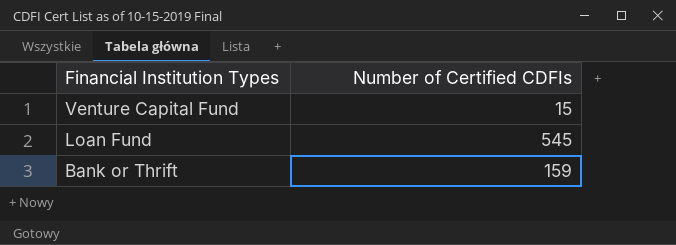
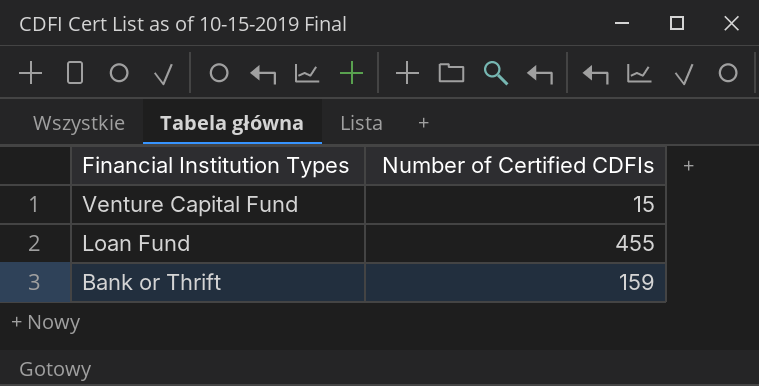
Loan Fund | Number of Certified CDFIs: 545 -> 455

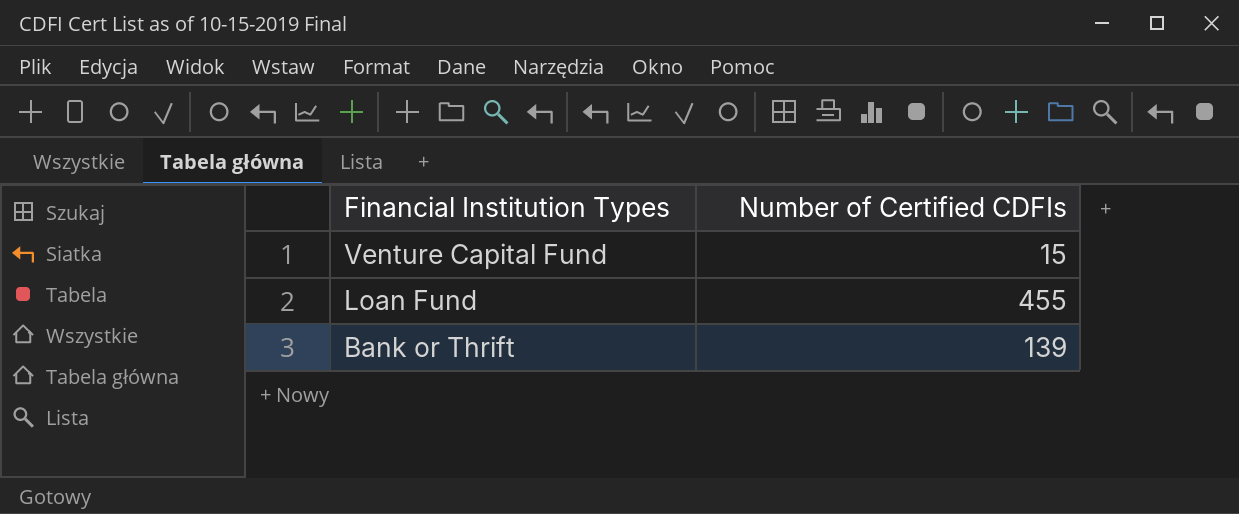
Bank or Thrift | Number of Certified CDFIs: 159 -> 139

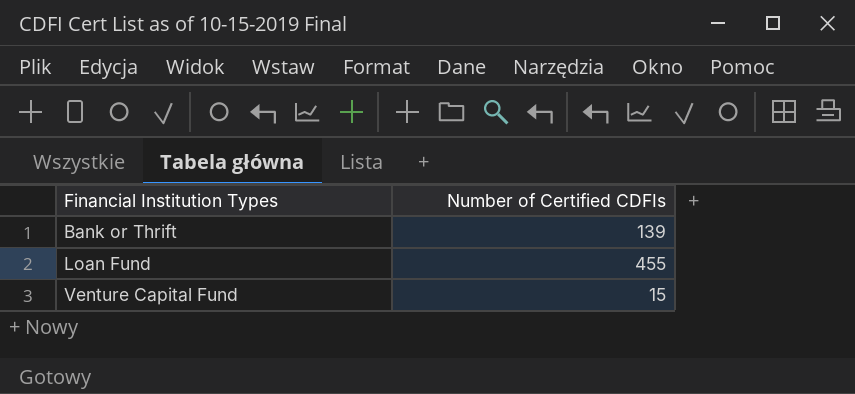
row order: Financial Institution Types descending -> Financial Institution Types ascending

